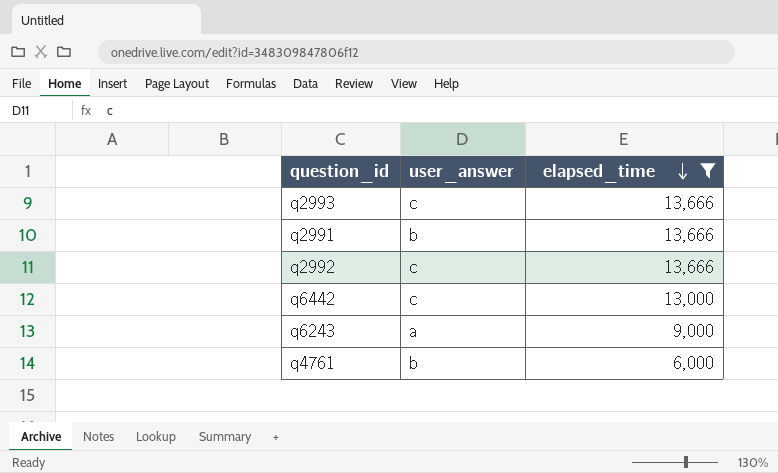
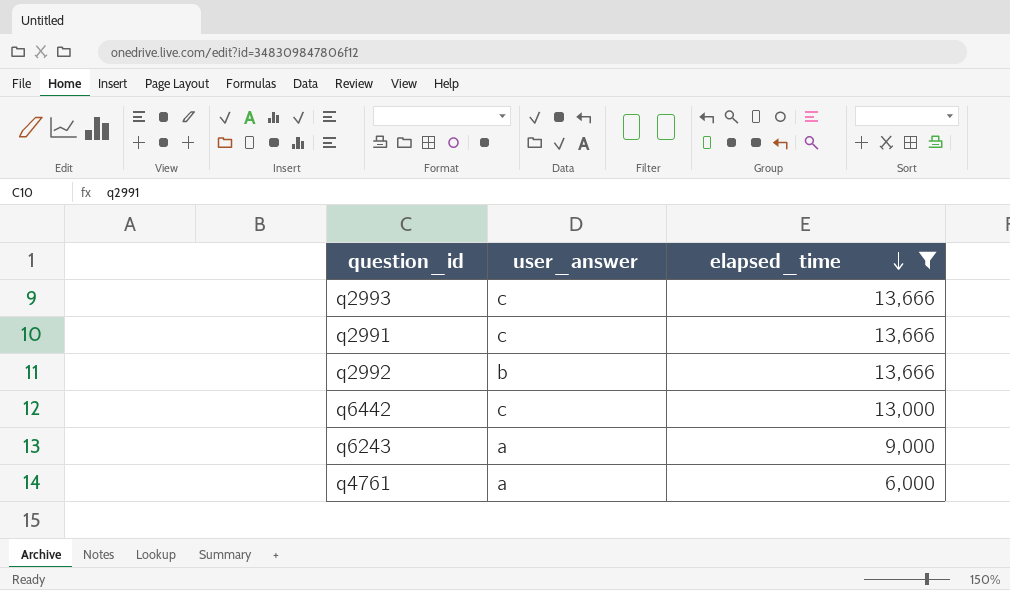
q2991 | user_answer: b -> c
q2992 | user_answer: c -> b
q4761 | user_answer: b -> a

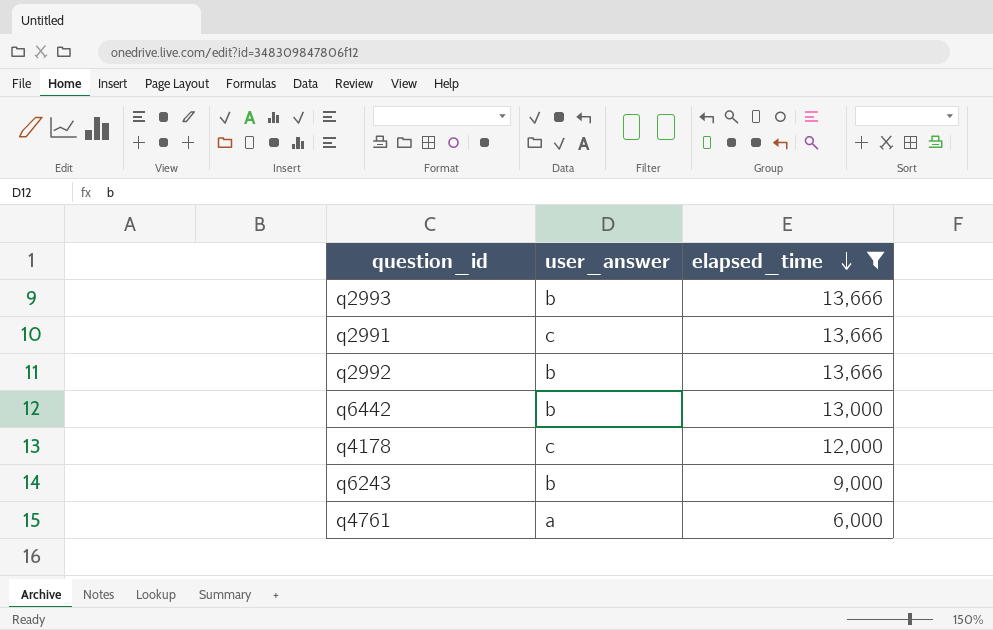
q2993 | user_answer: c -> b
q6442 | user_answer: c -> b
row q4178: none -> c | 12,000
q6243 | user_answer: a -> b

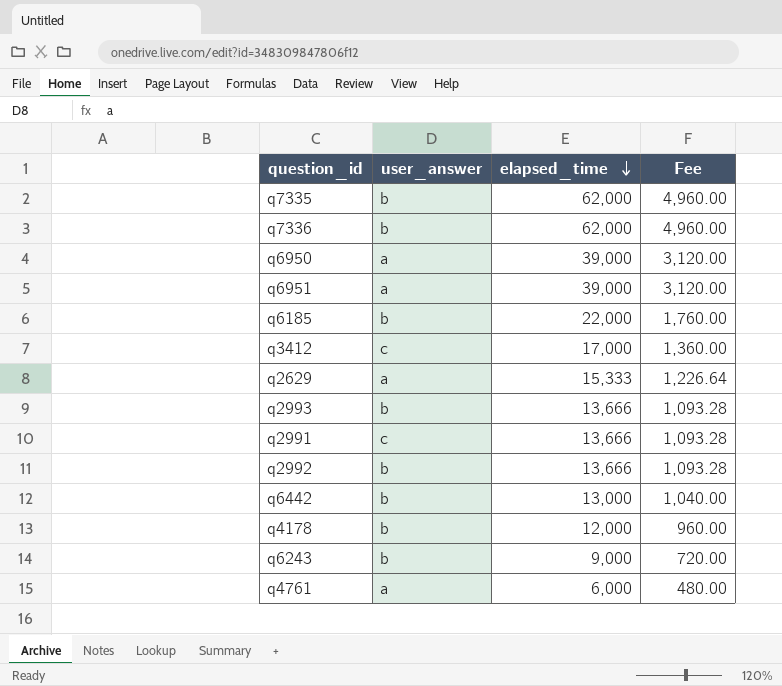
filter: elapsed_time <= 13,666 -> none
column Fee | formula: none -> [elapsed_time] * 0.08
q4178 | user_answer: c -> b

